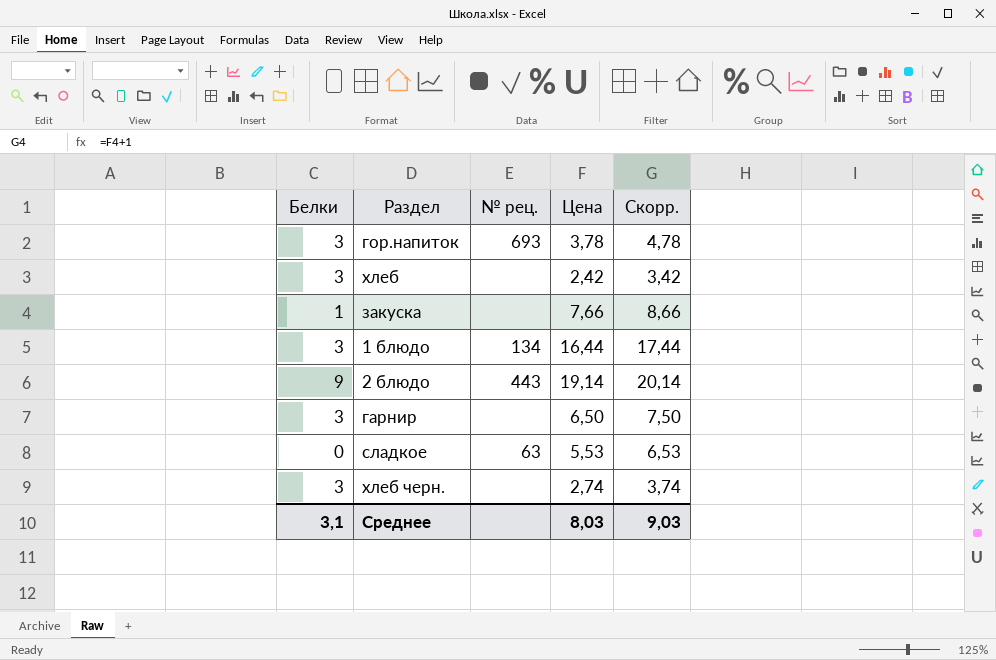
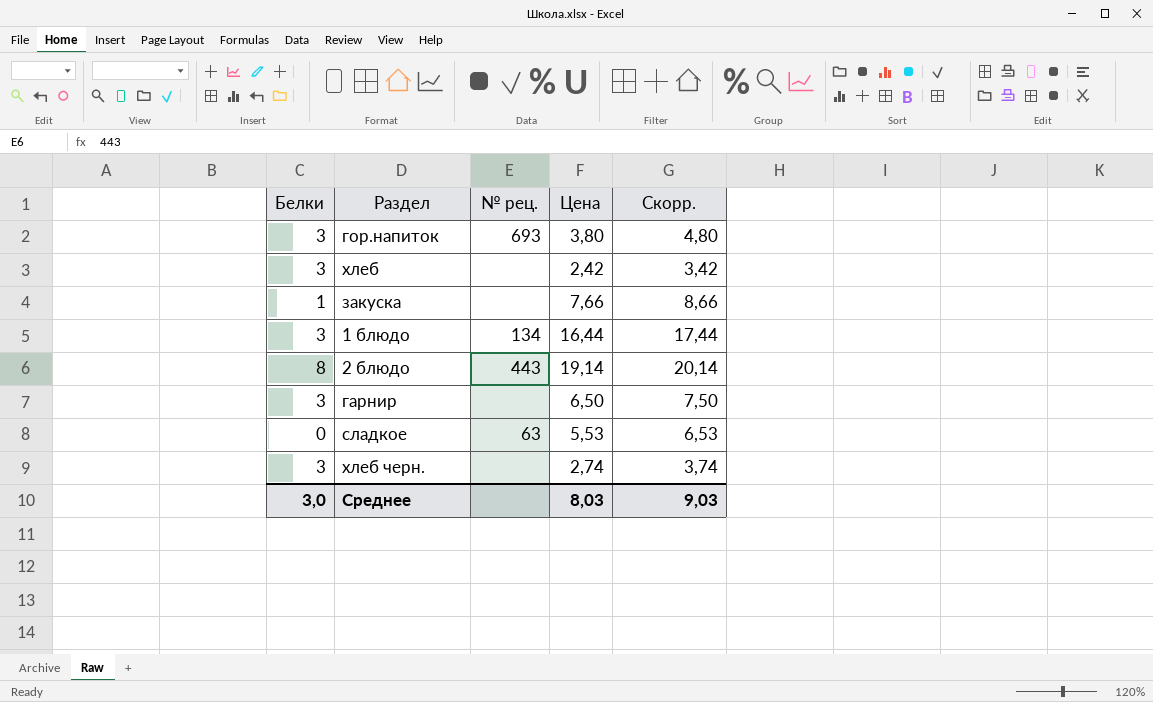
гор.напиток | Цена: 3,78 -> 3,80
гор.напиток | Скорр.: 4,78 -> 4,80
2 блюдо | Белки: 9 -> 8
Среднее | Белки: 3,1 -> 3,0

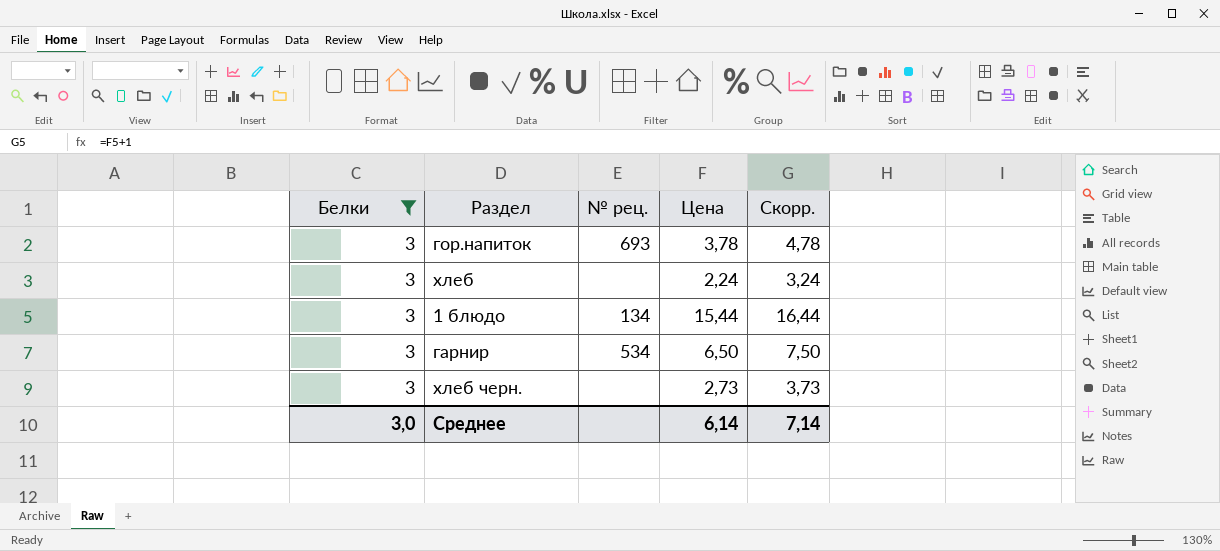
filter: none -> Белки = 3
гор.напиток | Цена: 3,80 -> 3,78
гор.напиток | Скорр.: 4,80 -> 4,78
хлеб | Цена: 2,42 -> 2,24
хлеб | Скорр.: 3,42 -> 3,24
1 блюдо | Цена: 16,44 -> 15,44
1 блюдо | Скорр.: 17,44 -> 16,44
гарнир | № рец.: none -> 534
хлеб черн. | Цена: 2,74 -> 2,73
хлеб черн. | Скорр.: 3,74 -> 3,73
Среднее | Цена: 8,03 -> 6,14
Среднее | Скорр.: 9,03 -> 7,14

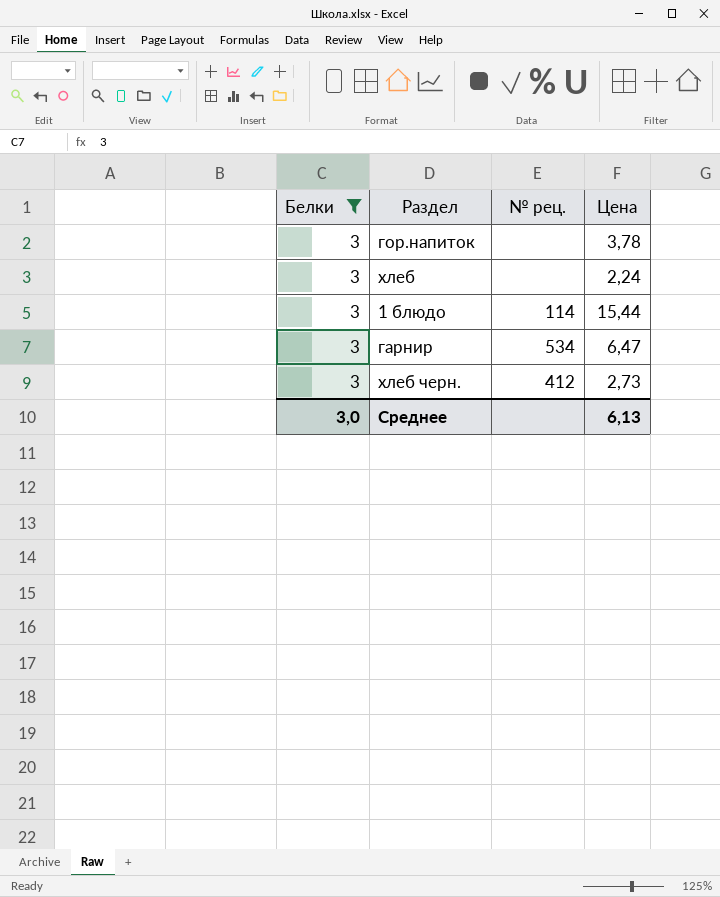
column Скорр. | formula: [Цена] + 1 -> none
гор.напиток | № рец.: 693 -> none
1 блюдо | № рец.: 134 -> 114
гарнир | Цена: 6,50 -> 6,47
хлеб черн. | № рец.: none -> 412
Среднее | Цена: 6,14 -> 6,13

